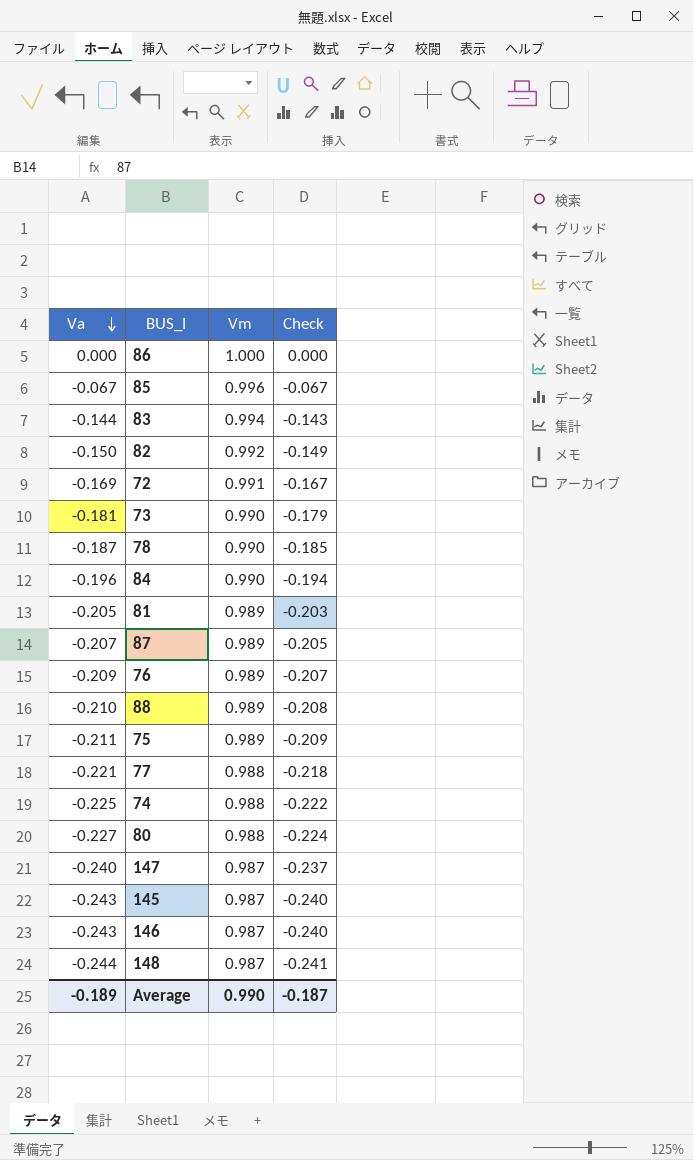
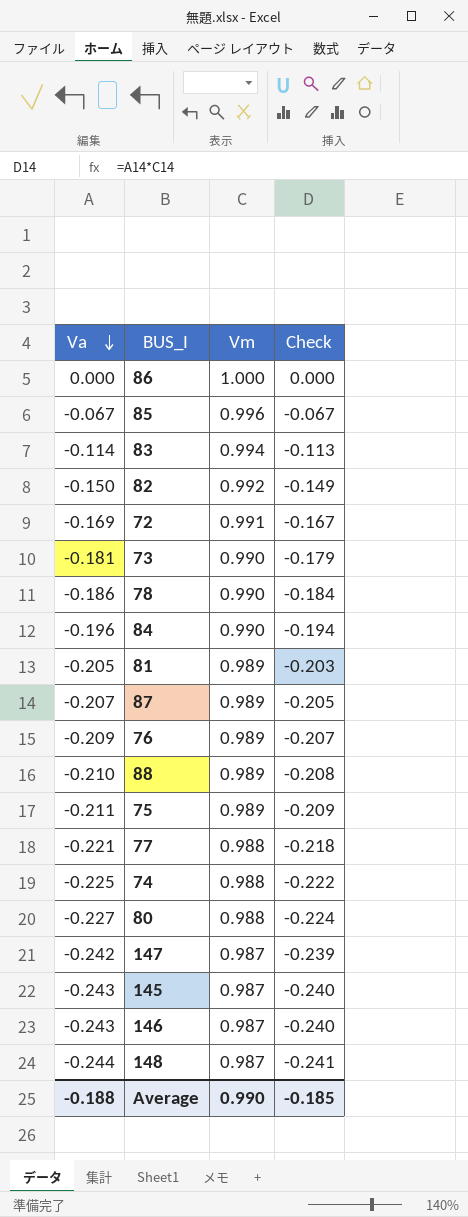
83 | Va: -0.144 -> -0.114
83 | Check: -0.143 -> -0.113
78 | Va: -0.187 -> -0.186
78 | Check: -0.185 -> -0.184
147 | Va: -0.240 -> -0.242
147 | Check: -0.237 -> -0.239
Average | Va: -0.189 -> -0.188
Average | Check: -0.187 -> -0.185

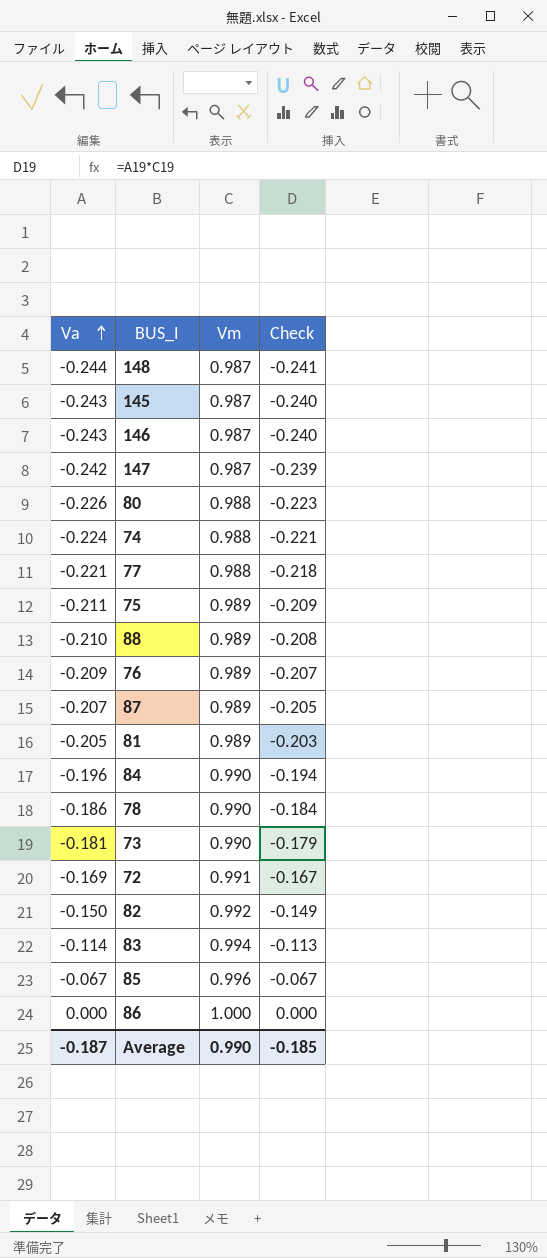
row order: Va descending -> Va ascending
80 | Va: -0.227 -> -0.226
80 | Check: -0.224 -> -0.223
74 | Va: -0.225 -> -0.224
74 | Check: -0.222 -> -0.221
Average | Va: -0.188 -> -0.187

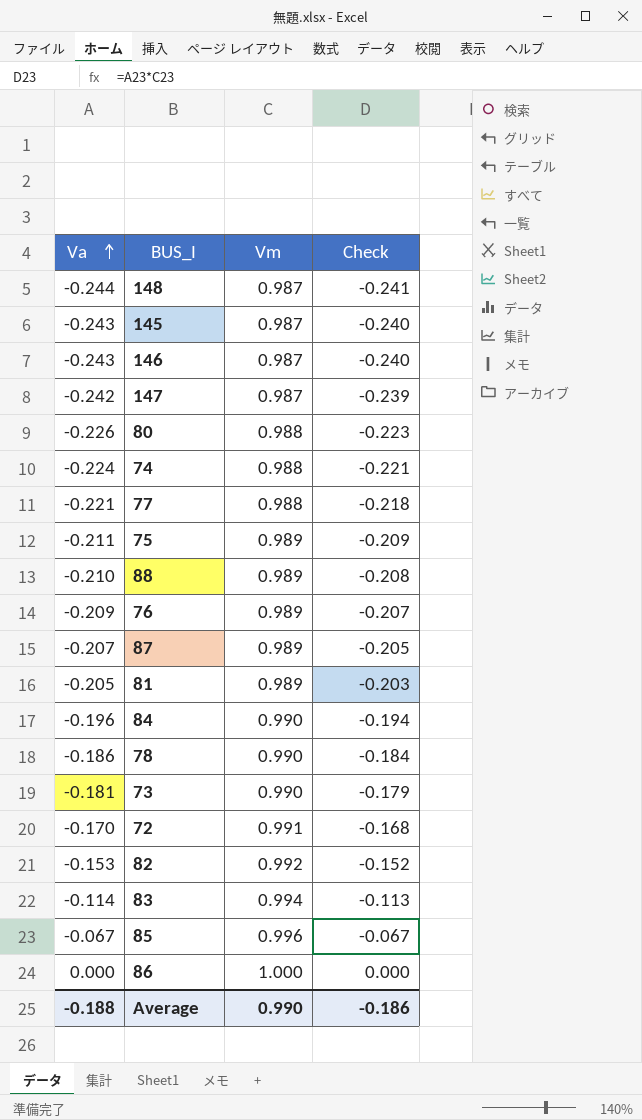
72 | Va: -0.169 -> -0.170
72 | Check: -0.167 -> -0.168
82 | Va: -0.150 -> -0.153
82 | Check: -0.149 -> -0.152
Average | Va: -0.187 -> -0.188
Average | Check: -0.185 -> -0.186

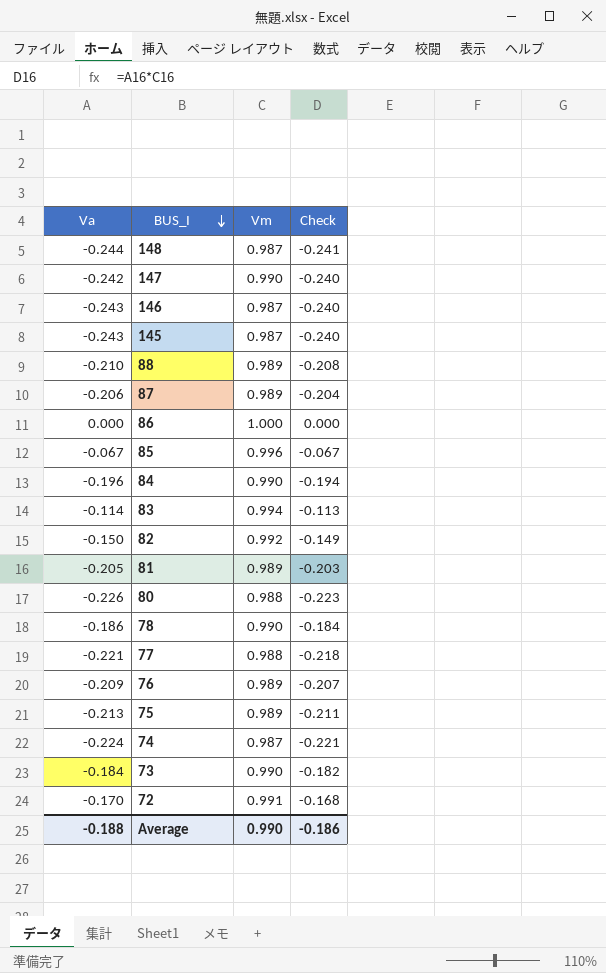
row order: Va ascending -> BUS_I descending
147 | Vm: 0.987 -> 0.990
147 | Check: -0.239 -> -0.240
87 | Va: -0.207 -> -0.206
87 | Check: -0.205 -> -0.204
82 | Va: -0.153 -> -0.150
82 | Check: -0.152 -> -0.149
75 | Va: -0.211 -> -0.213
75 | Check: -0.209 -> -0.211
74 | Vm: 0.988 -> 0.987
73 | Va: -0.181 -> -0.184
73 | Check: -0.179 -> -0.182

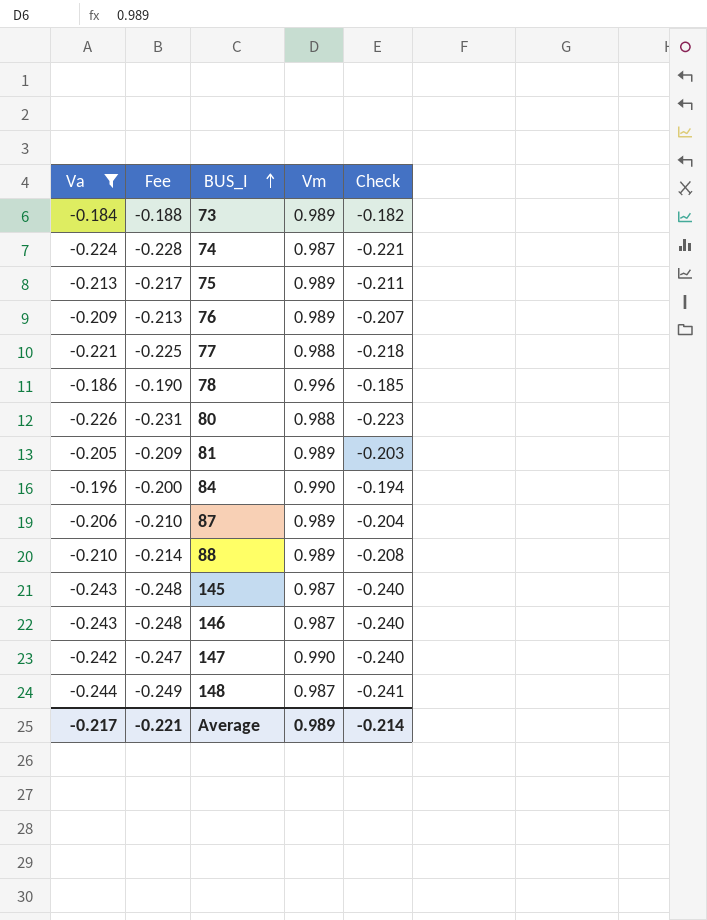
filter: none -> Va <= -0.184
row order: BUS_I descending -> BUS_I ascending
column Fee | formula: none -> [Va] * 1.02
73 | Vm: 0.990 -> 0.989
78 | Vm: 0.990 -> 0.996
78 | Check: -0.184 -> -0.185
Average | Va: -0.188 -> -0.217
Average | Vm: 0.990 -> 0.989
Average | Check: -0.186 -> -0.214

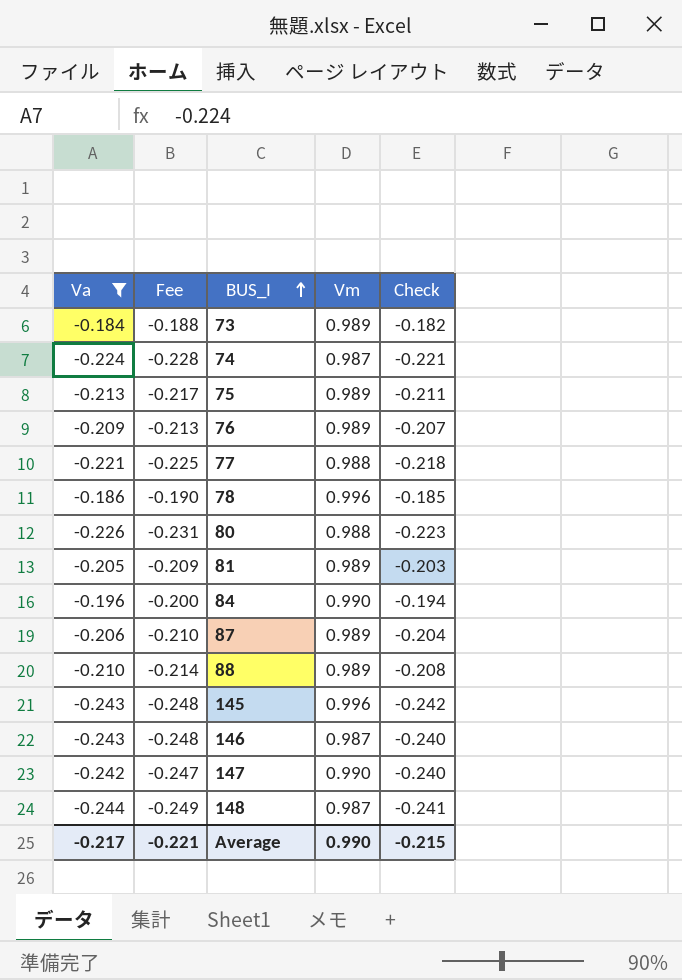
145 | Vm: 0.987 -> 0.996
145 | Check: -0.240 -> -0.242
Average | Vm: 0.989 -> 0.990
Average | Check: -0.214 -> -0.215

